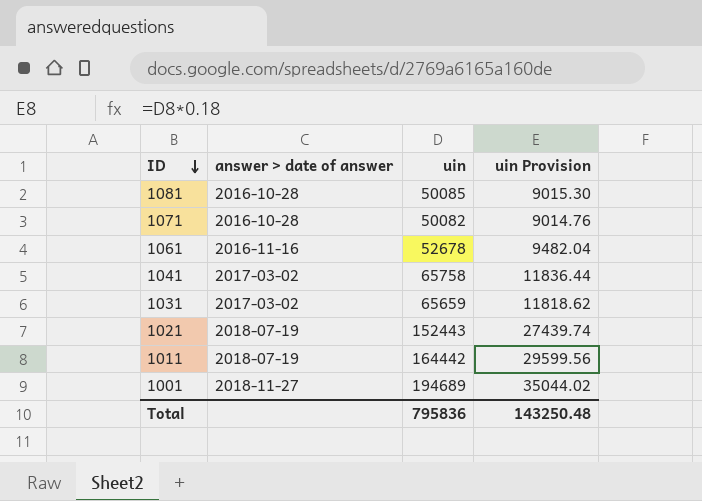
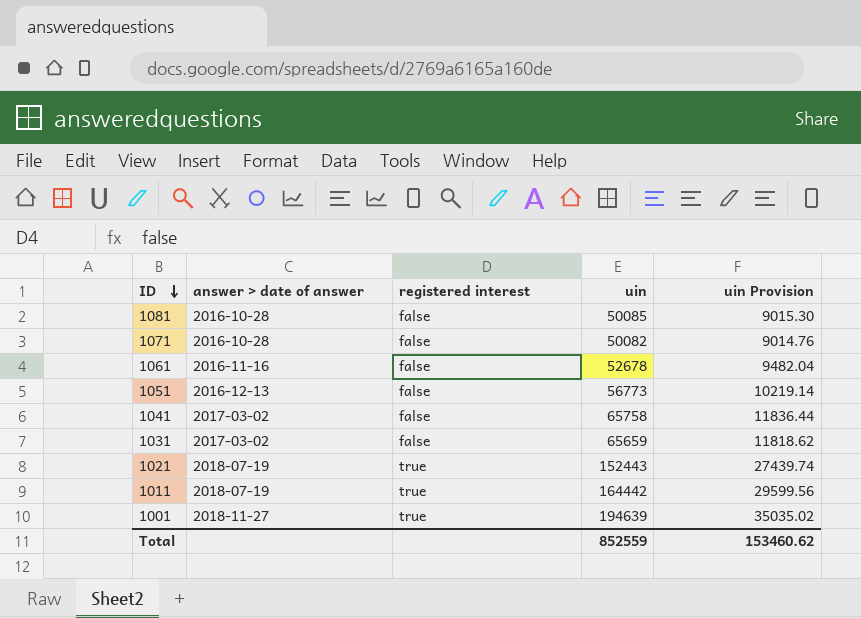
column registered interest | position: none -> 3
row 1051: none -> 2016-12-13 | false | 56773 | 10219.14
1001 | uin: 194689 -> 194639
1001 | uin Provision: 35044.02 -> 35035.02
Total | uin: 795836 -> 852559
Total | uin Provision: 143250.48 -> 153460.62

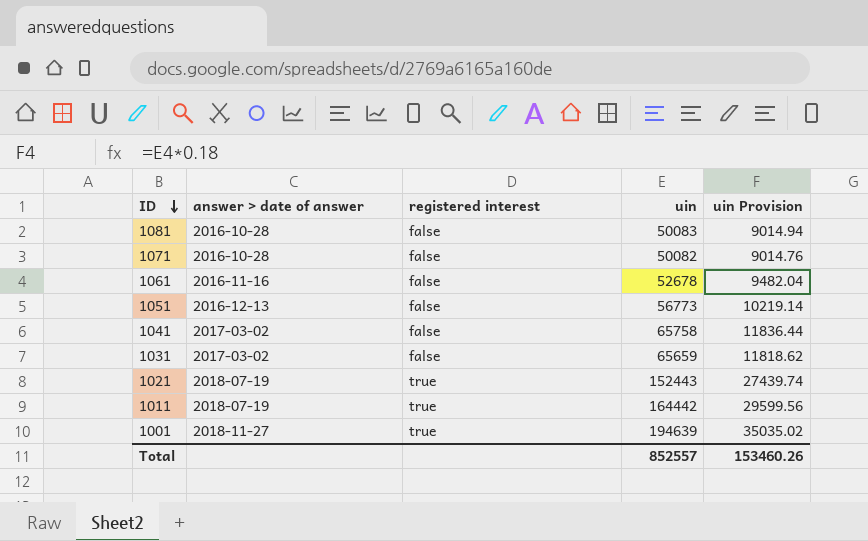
1081 | uin: 50085 -> 50083
1081 | uin Provision: 9015.30 -> 9014.94
Total | uin: 852559 -> 852557
Total | uin Provision: 153460.62 -> 153460.26

